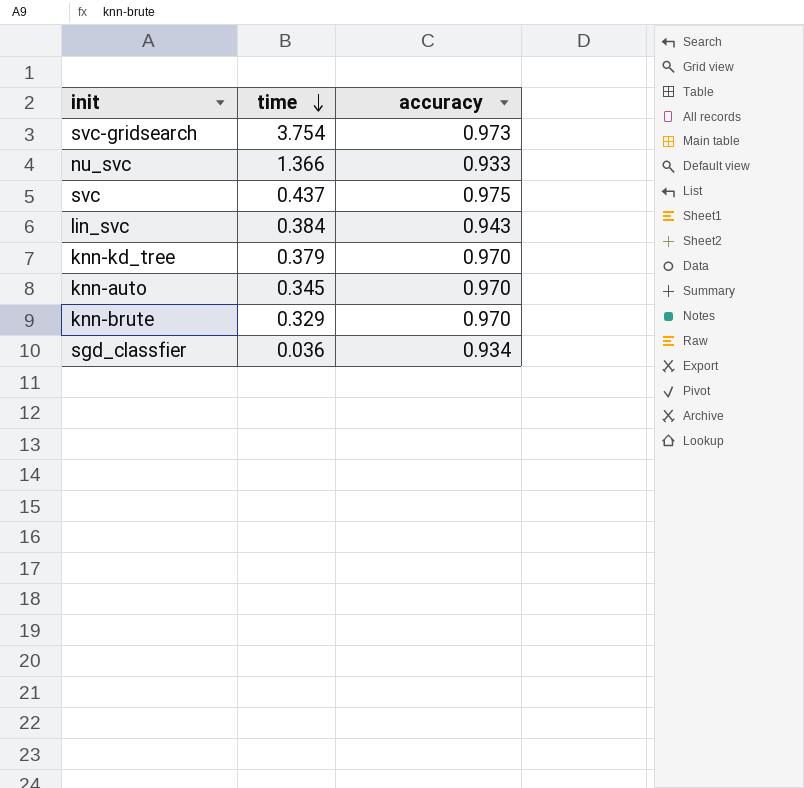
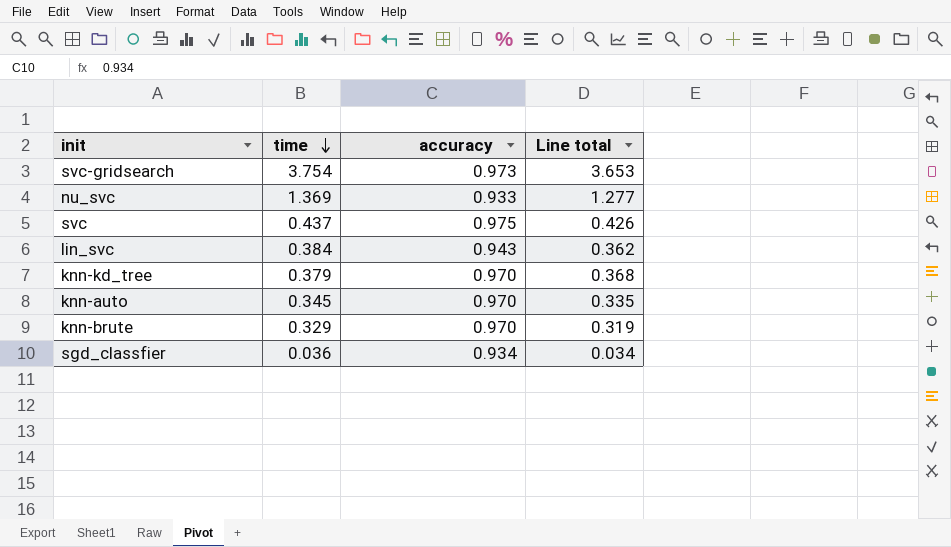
column Line total | formula: none -> [time] * [accuracy]
nu_svc | time: 1.366 -> 1.369

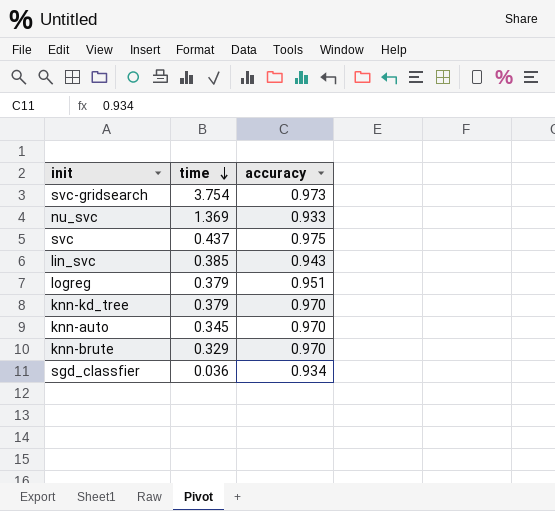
column Line total | formula: [time] * [accuracy] -> none
lin_svc | time: 0.384 -> 0.385
row logreg: none -> 0.379 | 0.951

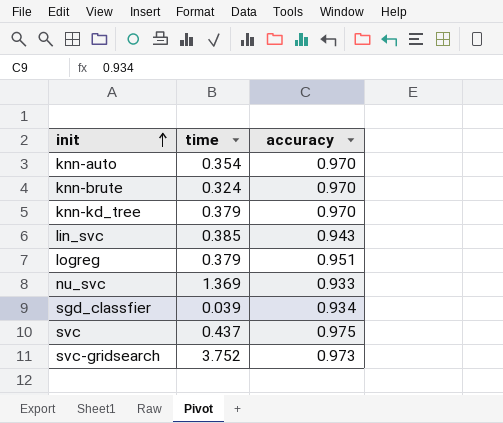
row order: time descending -> init ascending
knn-auto | time: 0.345 -> 0.354
knn-brute | time: 0.329 -> 0.324
sgd_classfier | time: 0.036 -> 0.039
svc-gridsearch | time: 3.754 -> 3.752

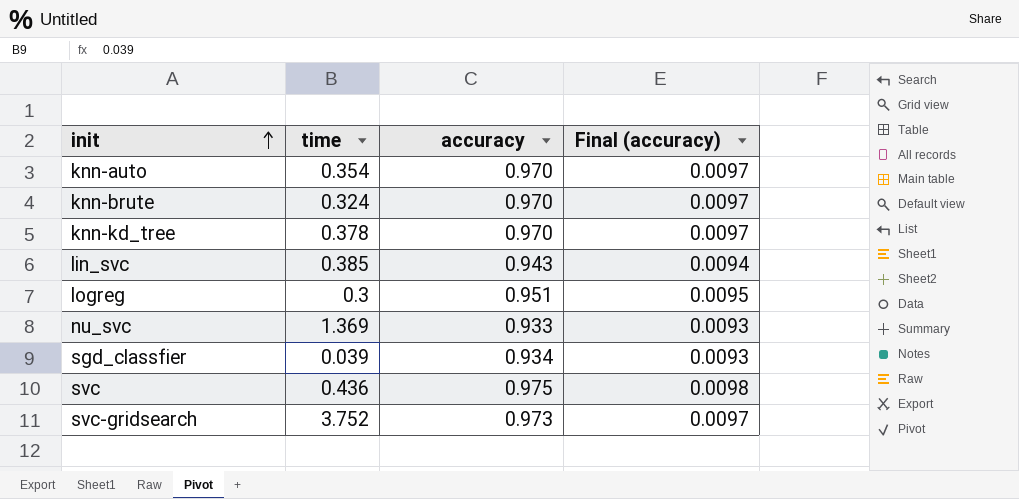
column Final (accuracy) | formula: none -> [accuracy] * 0.01
knn-kd_tree | time: 0.379 -> 0.378
logreg | time: 0.379 -> 0.3
svc | time: 0.437 -> 0.436

